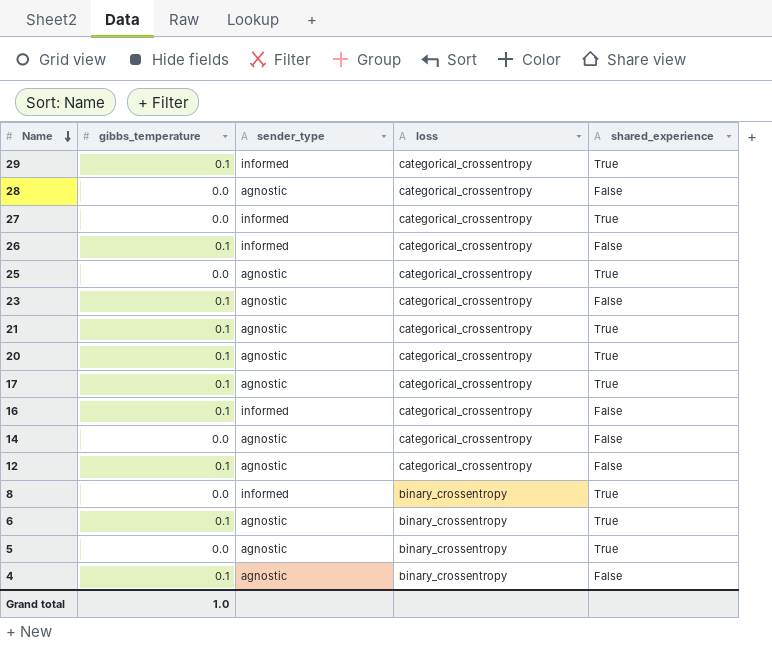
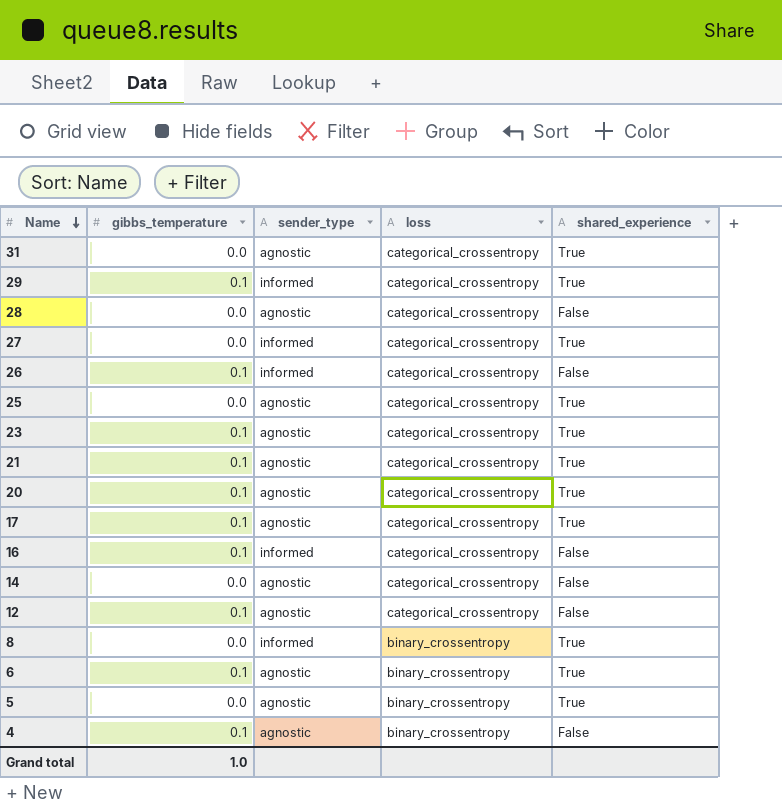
row 31: none -> 0.0 | agnostic | categorical_crossentropy | True
23 | shared_experience: False -> True

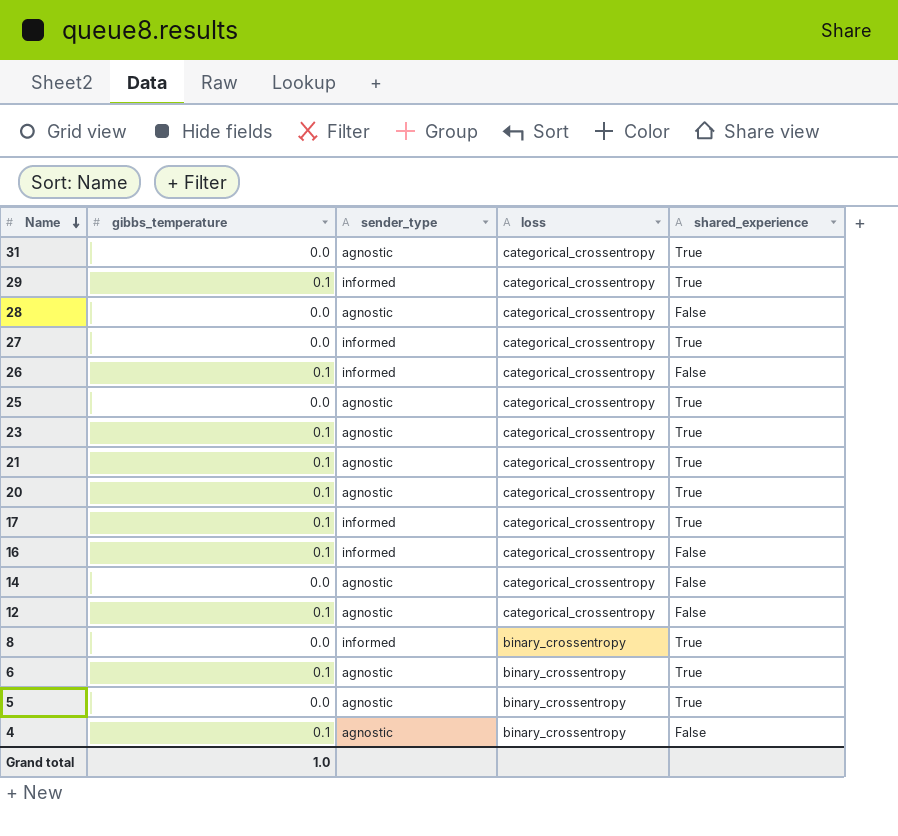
17 | sender_type: agnostic -> informed

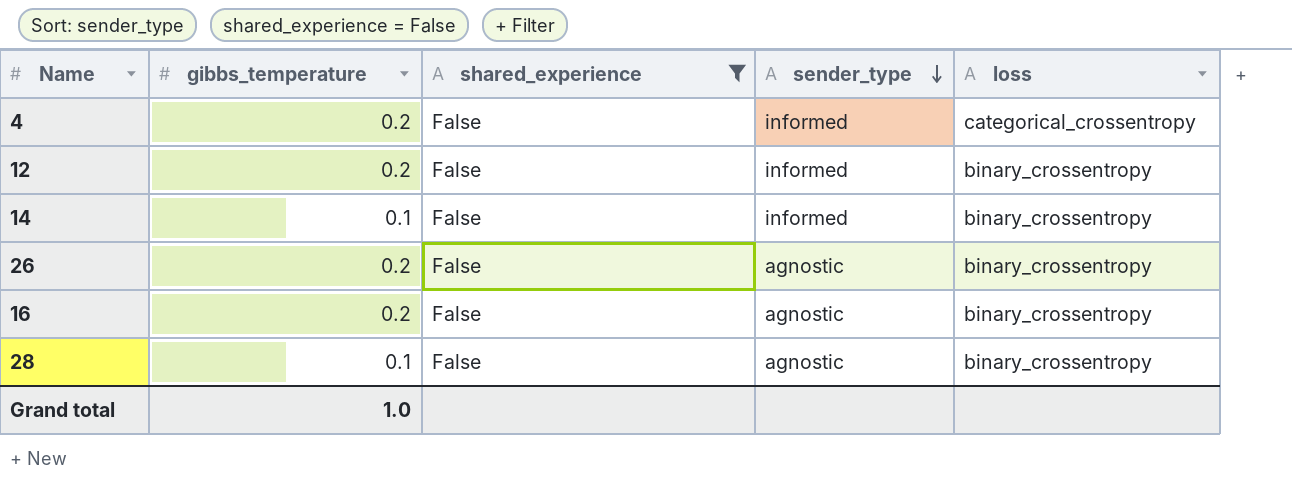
filter: none -> shared_experience = False
row order: Name descending -> sender_type descending
column shared_experience | position: 5 -> 3
4 | gibbs_temperature: 0.1 -> 0.2
4 | sender_type: agnostic -> informed
4 | loss: binary_crossentropy -> categorical_crossentropy
12 | gibbs_temperature: 0.1 -> 0.2
12 | sender_type: agnostic -> informed
12 | loss: categorical_crossentropy -> binary_crossentropy
14 | gibbs_temperature: 0.0 -> 0.1
14 | sender_type: agnostic -> informed
14 | loss: categorical_crossentropy -> binary_crossentropy
26 | gibbs_temperature: 0.1 -> 0.2
26 | sender_type: informed -> agnostic
26 | loss: categorical_crossentropy -> binary_crossentropy
16 | gibbs_temperature: 0.1 -> 0.2
16 | sender_type: informed -> agnostic
16 | loss: categorical_crossentropy -> binary_crossentropy
28 | gibbs_temperature: 0.0 -> 0.1
28 | loss: categorical_crossentropy -> binary_crossentropy

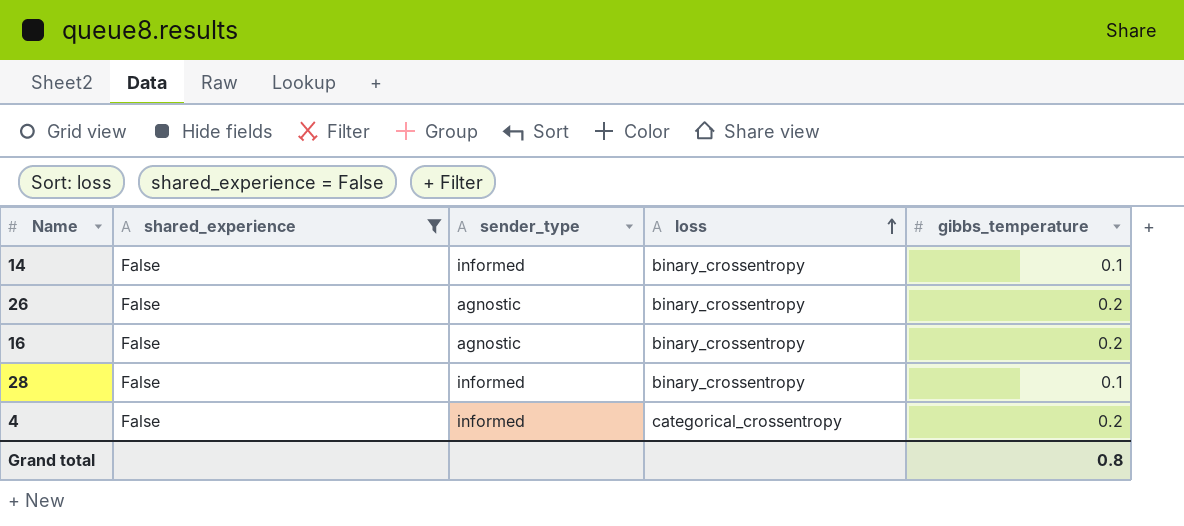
row order: sender_type descending -> loss ascending
column gibbs_temperature | position: 2 -> 5
row 12: 0.2 | False | informed | binary_crossentropy -> none
28 | sender_type: agnostic -> informed
Grand total | gibbs_temperature: 1.0 -> 0.8

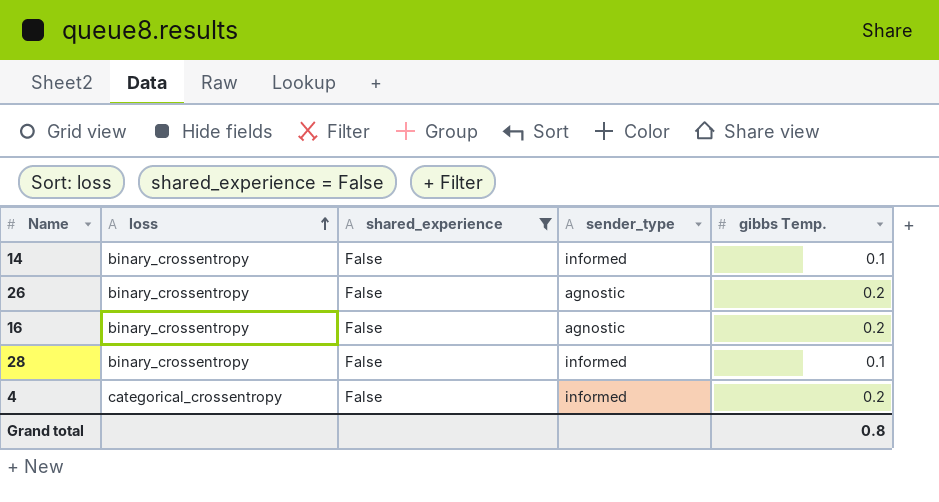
column loss | position: 4 -> 2
column name: gibbs_temperature -> gibbs Temp.

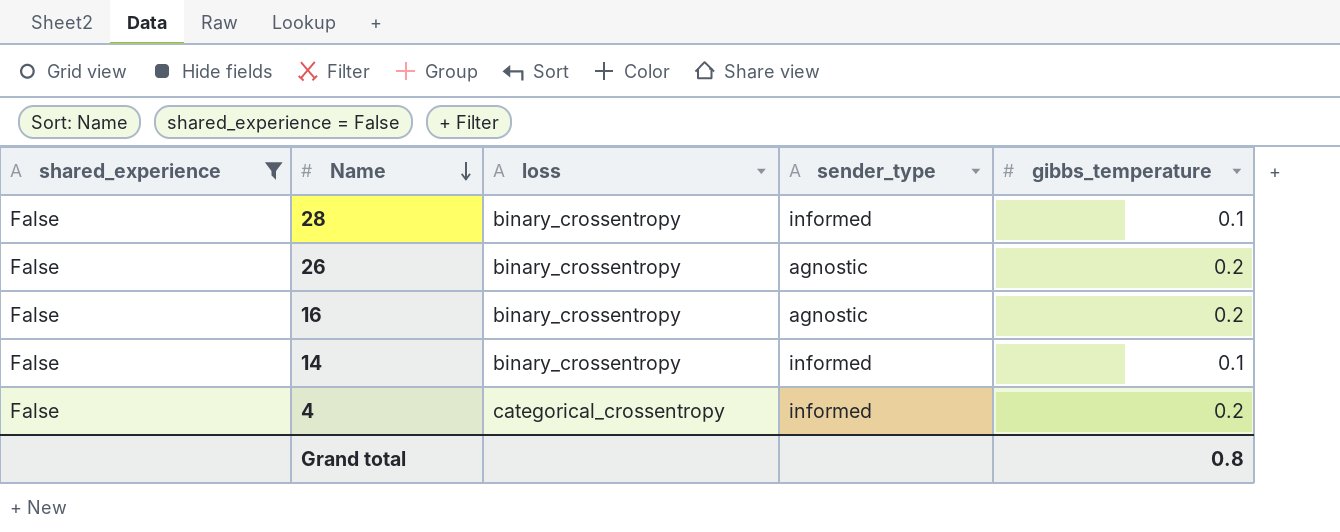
row order: loss ascending -> Name descending
column shared_experience | position: 3 -> 1
column name: gibbs Temp. -> gibbs_temperature

